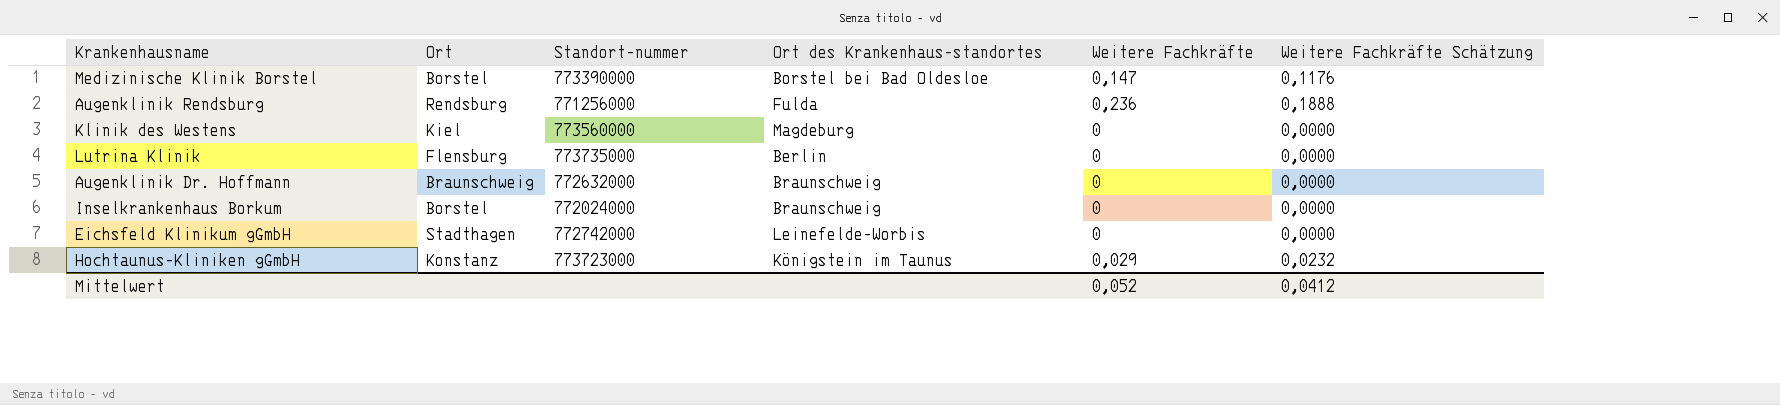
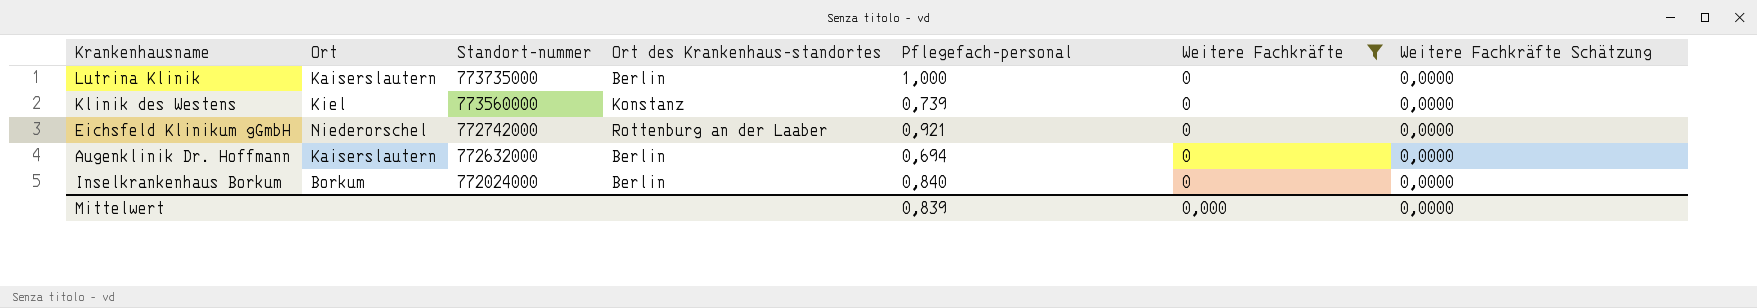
filter: none -> Weitere Fachkräfte = 0
row order: none -> Standort-nummer descending
column Pflegefach-personal | position: none -> 5
Lutrina Klinik | Ort: Flensburg -> Kaiserslautern
Klinik des Westens | Ort des Krankenhaus-standortes: Magdeburg -> Konstanz
Eichsfeld Klinikum gGmbH | Ort: Stadthagen -> Niederorschel
Eichsfeld Klinikum gGmbH | Ort des Krankenhaus-standortes: Leinefelde-Worbis -> Rottenburg an der Laaber
Augenklinik Dr. Hoffmann | Ort: Braunschweig -> Kaiserslautern
Augenklinik Dr. Hoffmann | Ort des Krankenhaus-standortes: Braunschweig -> Berlin
Inselkrankenhaus Borkum | Ort: Borstel -> Borkum
Inselkrankenhaus Borkum | Ort des Krankenhaus-standortes: Braunschweig -> Berlin
Mittelwert | Weitere Fachkräfte: 0,052 -> 0,000
Mittelwert | Weitere Fachkräfte Schätzung: 0,0412 -> 0,0000

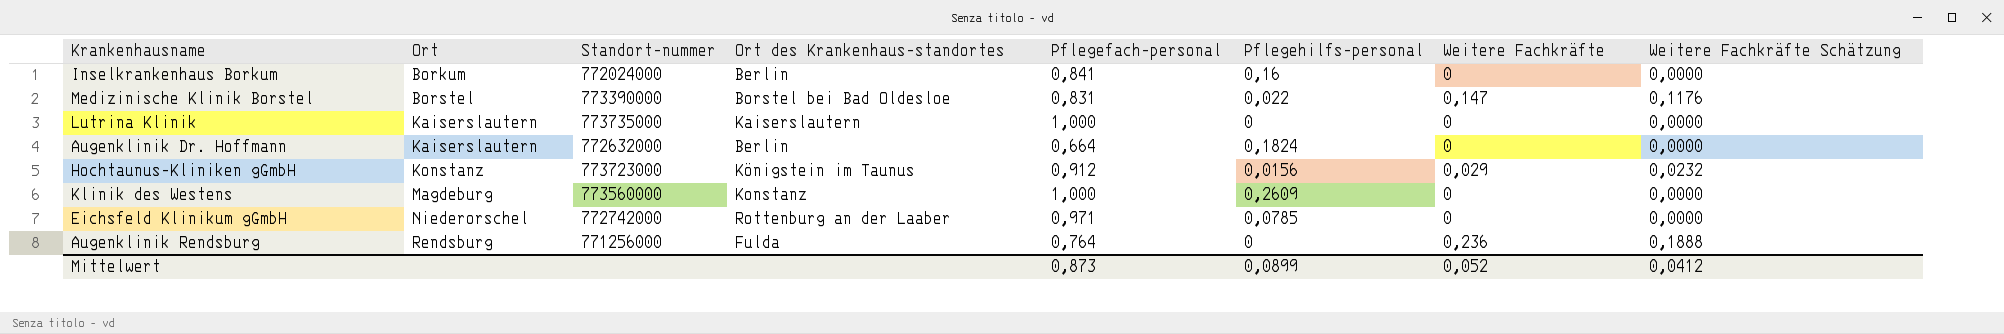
filter: Weitere Fachkräfte = 0 -> none
row order: Standort-nummer descending -> Ort ascending
column Pflegehilfs-personal | position: none -> 6
Inselkrankenhaus Borkum | Pflegefach-personal: 0,840 -> 0,841
Lutrina Klinik | Ort des Krankenhaus-standortes: Berlin -> Kaiserslautern
Augenklinik Dr. Hoffmann | Pflegefach-personal: 0,694 -> 0,664
Klinik des Westens | Ort: Kiel -> Magdeburg
Klinik des Westens | Pflegefach-personal: 0,739 -> 1,000
Eichsfeld Klinikum gGmbH | Pflegefach-personal: 0,921 -> 0,971
Mittelwert | Pflegefach-personal: 0,839 -> 0,873
Mittelwert | Weitere Fachkräfte: 0,000 -> 0,052
Mittelwert | Weitere Fachkräfte Schätzung: 0,0000 -> 0,0412

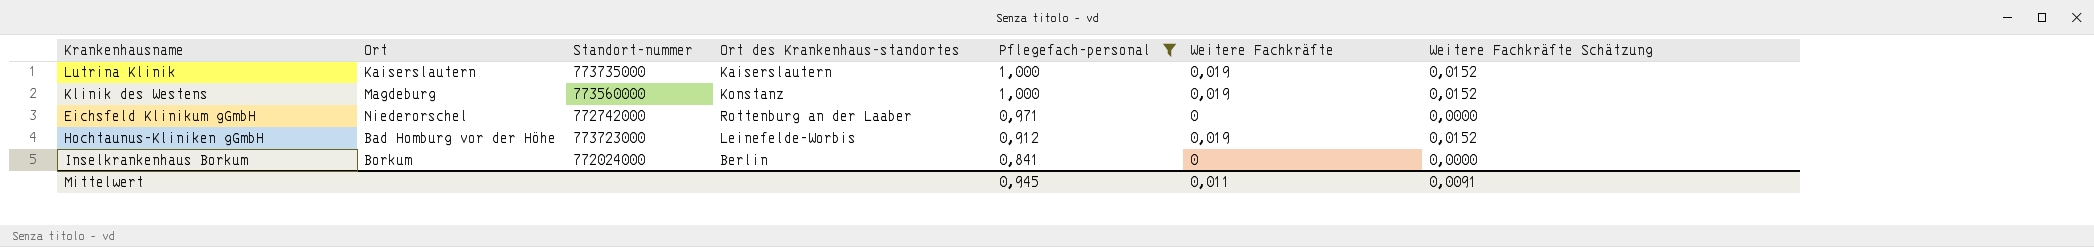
filter: none -> Pflegefach-personal >= 0,841
row order: Ort ascending -> Pflegefach-personal descending
column Pflegehilfs-personal | position: 6 -> none
Lutrina Klinik | Weitere Fachkräfte: 0 -> 0,019
Lutrina Klinik | Weitere Fachkräfte Schätzung: 0,0000 -> 0,0152
Klinik des Westens | Weitere Fachkräfte: 0 -> 0,019
Klinik des Westens | Weitere Fachkräfte Schätzung: 0,0000 -> 0,0152
Hochtaunus-Kliniken gGmbH | Ort: Konstanz -> Bad Homburg vor der Höhe
Hochtaunus-Kliniken gGmbH | Ort des Krankenhaus-standortes: Königstein im Taunus -> Leinefelde-Worbis
Hochtaunus-Kliniken gGmbH | Weitere Fachkräfte: 0,029 -> 0,019
Hochtaunus-Kliniken gGmbH | Weitere Fachkräfte Schätzung: 0,0232 -> 0,0152
Mittelwert | Pflegefach-personal: 0,873 -> 0,945
Mittelwert | Weitere Fachkräfte: 0,052 -> 0,011
Mittelwert | Weitere Fachkräfte Schätzung: 0,0412 -> 0,0091

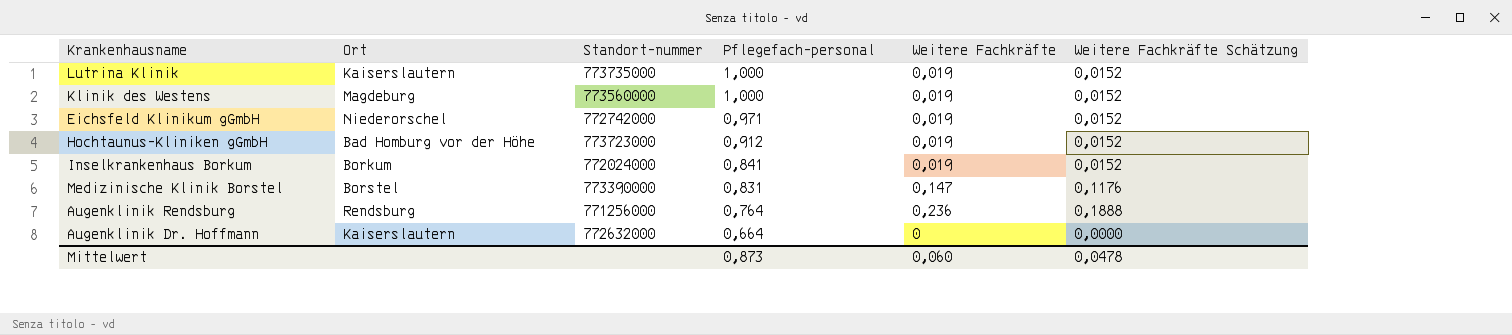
filter: Pflegefach-personal >= 0,841 -> none
column Ort des Krankenhaus-standortes | position: 4 -> none
Eichsfeld Klinikum gGmbH | Weitere Fachkräfte: 0 -> 0,019
Eichsfeld Klinikum gGmbH | Weitere Fachkräfte Schätzung: 0,0000 -> 0,0152
Inselkrankenhaus Borkum | Weitere Fachkräfte: 0 -> 0,019
Inselkrankenhaus Borkum | Weitere Fachkräfte Schätzung: 0,0000 -> 0,0152
Mittelwert | Pflegefach-personal: 0,945 -> 0,873
Mittelwert | Weitere Fachkräfte: 0,011 -> 0,060
Mittelwert | Weitere Fachkräfte Schätzung: 0,0091 -> 0,0478

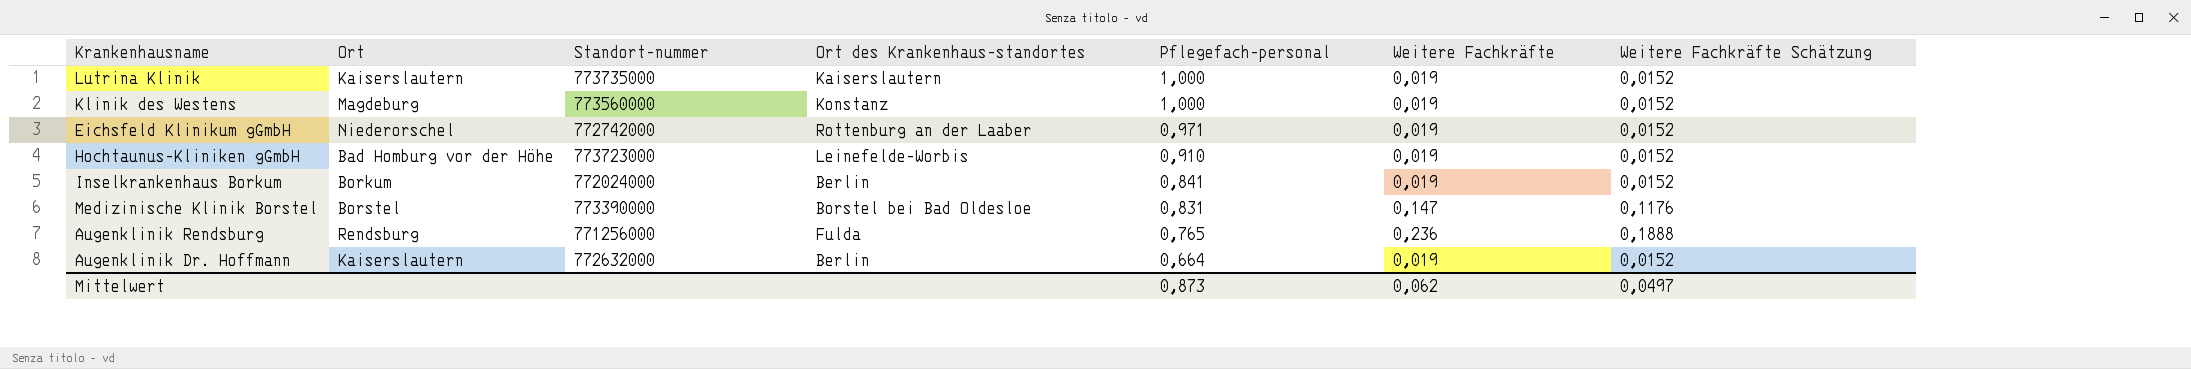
column Ort des Krankenhaus-standortes | position: none -> 4
Hochtaunus-Kliniken gGmbH | Pflegefach-personal: 0,912 -> 0,910
Augenklinik Rendsburg | Pflegefach-personal: 0,764 -> 0,765
Augenklinik Dr. Hoffmann | Weitere Fachkräfte: 0 -> 0,019
Augenklinik Dr. Hoffmann | Weitere Fachkräfte Schätzung: 0,0000 -> 0,0152
Mittelwert | Weitere Fachkräfte: 0,060 -> 0,062
Mittelwert | Weitere Fachkräfte Schätzung: 0,0478 -> 0,0497

